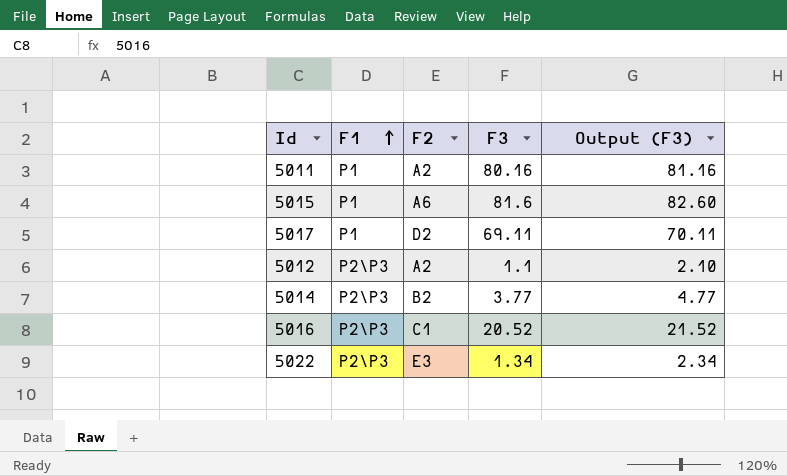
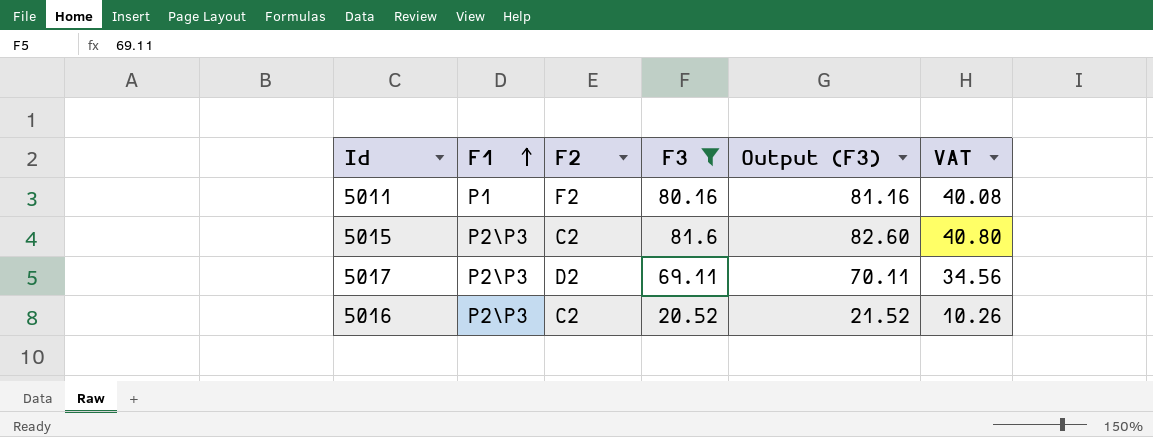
filter: none -> F3 >= 20.52
column VAT | formula: none -> [F3] * 0.5
5011 | F2: A2 -> F2
5015 | F1: P1 -> P2\P3
5015 | F2: A6 -> C2
5017 | F1: P1 -> P2\P3
5016 | F2: C1 -> C2

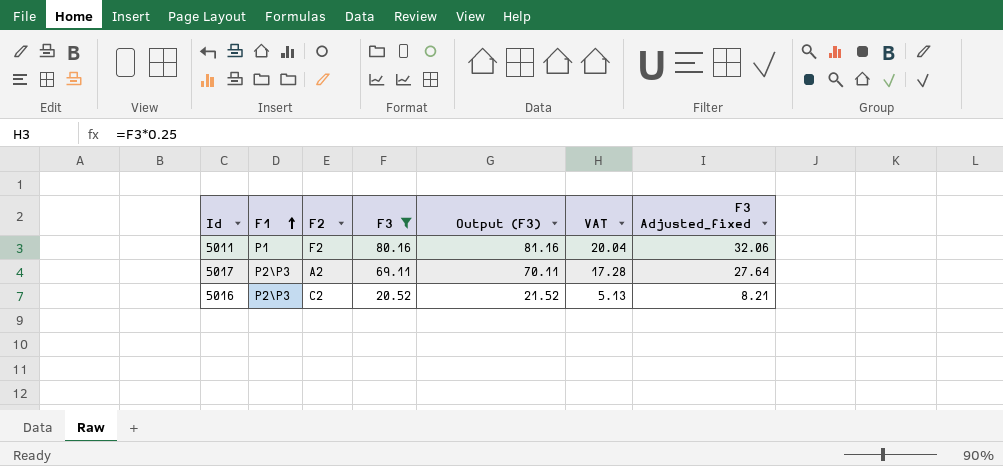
column VAT | formula: [F3] * 0.5 -> [F3] * 0.25
column F3 Adjusted_fixed | formula: none -> [F3] * 0.4
row 5015: P2\P3 | C2 | 81.6 | 82.60 | 40.80 -> none
5017 | F2: D2 -> A2

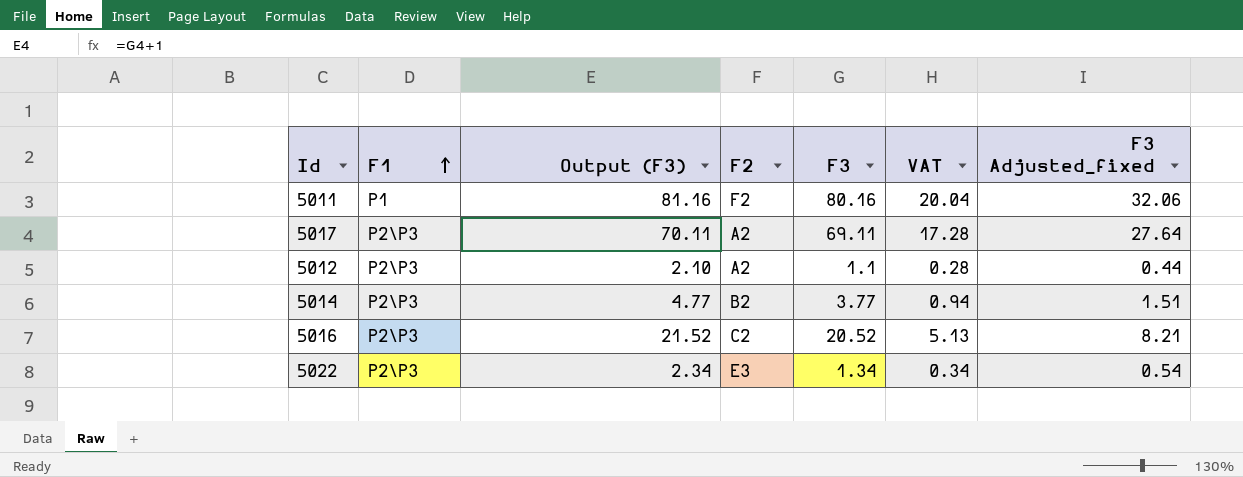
filter: F3 >= 20.52 -> none
column Output (F3) | position: 5 -> 3

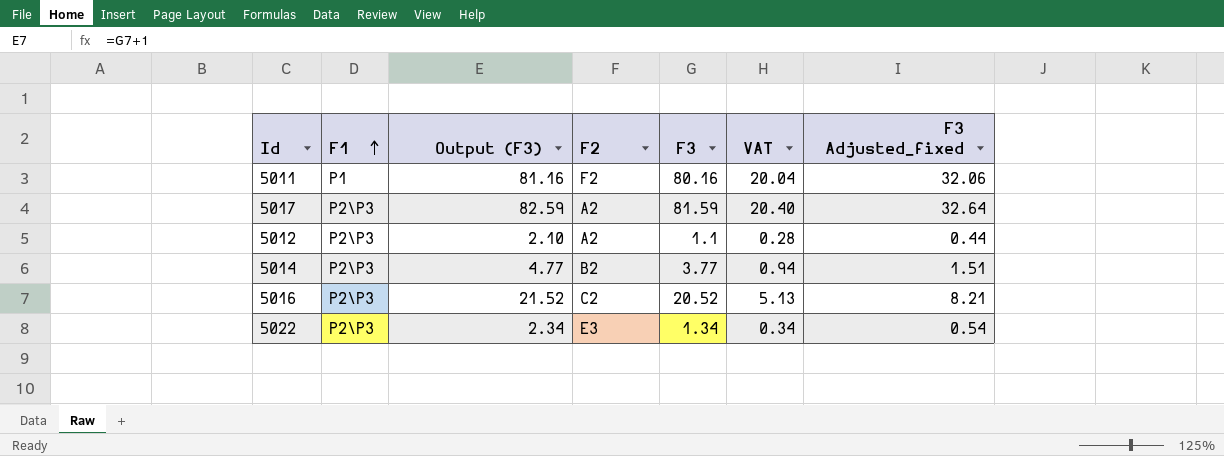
5017 | Output (F3): 70.11 -> 82.59
5017 | F3: 69.11 -> 81.59
5017 | VAT: 17.28 -> 20.40
5017 | F3 Adjusted_fixed: 27.64 -> 32.64

